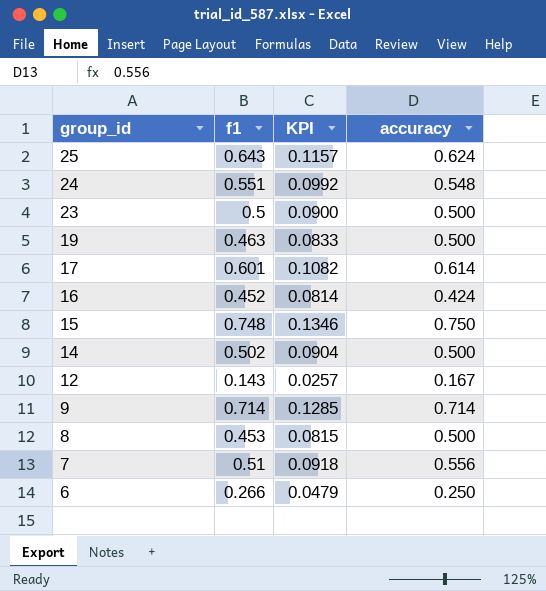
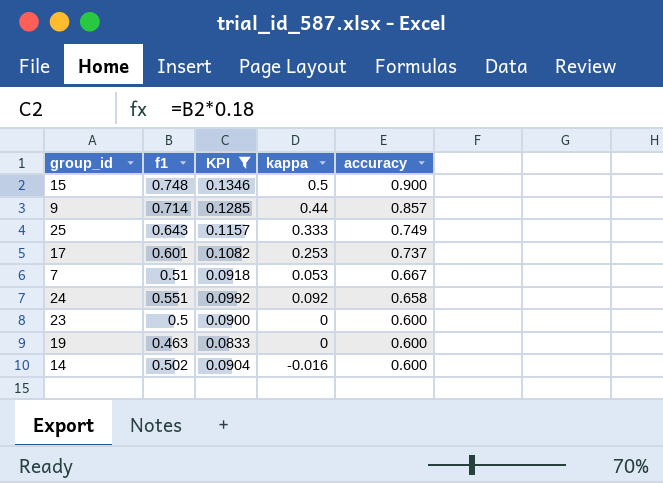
filter: none -> KPI >= 0.0833
row order: group_id descending -> accuracy descending
column kappa | position: none -> 4
15 | accuracy: 0.750 -> 0.900
9 | accuracy: 0.714 -> 0.857
25 | accuracy: 0.624 -> 0.749
17 | accuracy: 0.614 -> 0.737
7 | accuracy: 0.556 -> 0.667
24 | accuracy: 0.548 -> 0.658
23 | accuracy: 0.500 -> 0.600
19 | accuracy: 0.500 -> 0.600
14 | accuracy: 0.500 -> 0.600

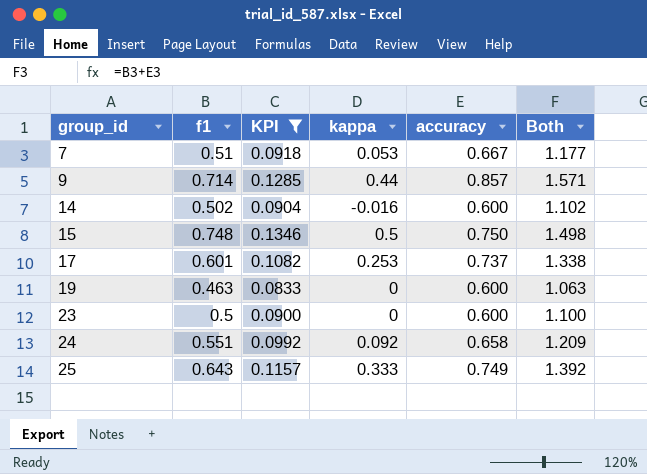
row order: accuracy descending -> group_id ascending
column Both | formula: none -> [f1] + [accuracy]
15 | accuracy: 0.900 -> 0.750

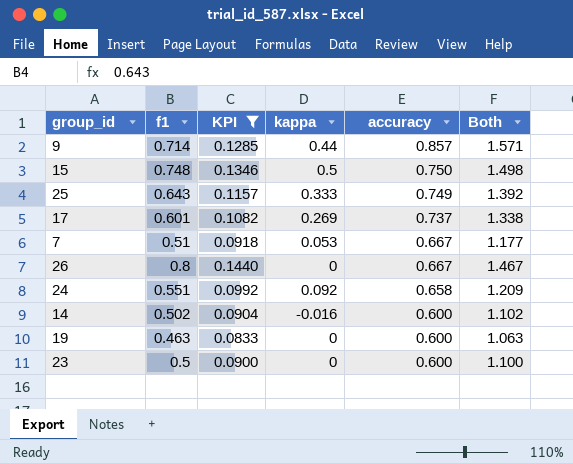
row order: group_id ascending -> accuracy descending
17 | kappa: 0.253 -> 0.269
row 26: none -> 0.8 | 0.1440 | 0 | 0.667 | 1.467

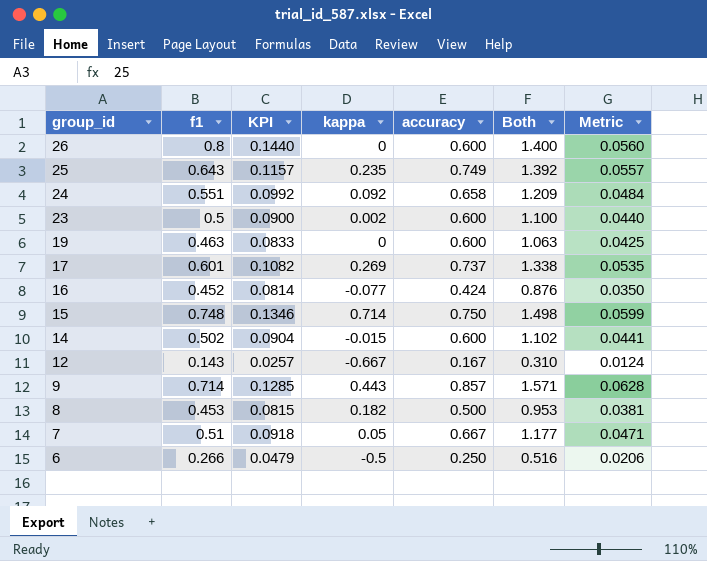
filter: KPI >= 0.0833 -> none
row order: accuracy descending -> group_id descending
column Metric | formula: none -> [Both] * 0.04
26 | accuracy: 0.667 -> 0.600
26 | Both: 1.467 -> 1.400
25 | kappa: 0.333 -> 0.235
23 | kappa: 0 -> 0.002
15 | kappa: 0.5 -> 0.714
14 | kappa: -0.016 -> -0.015
9 | kappa: 0.44 -> 0.443
7 | kappa: 0.053 -> 0.05

